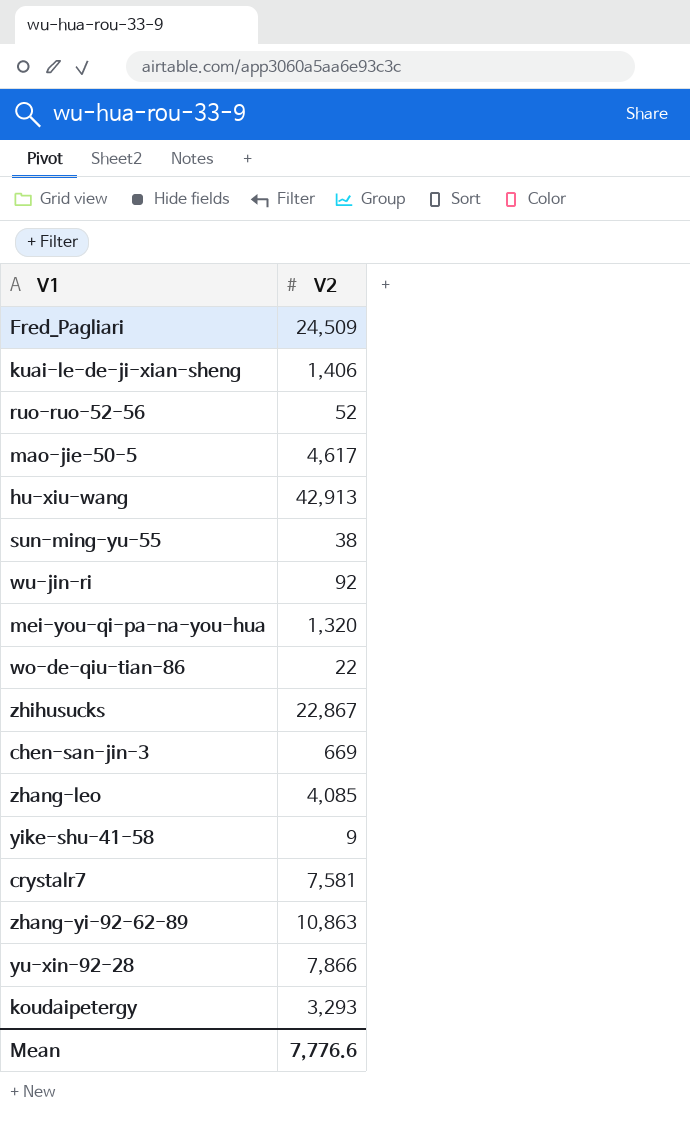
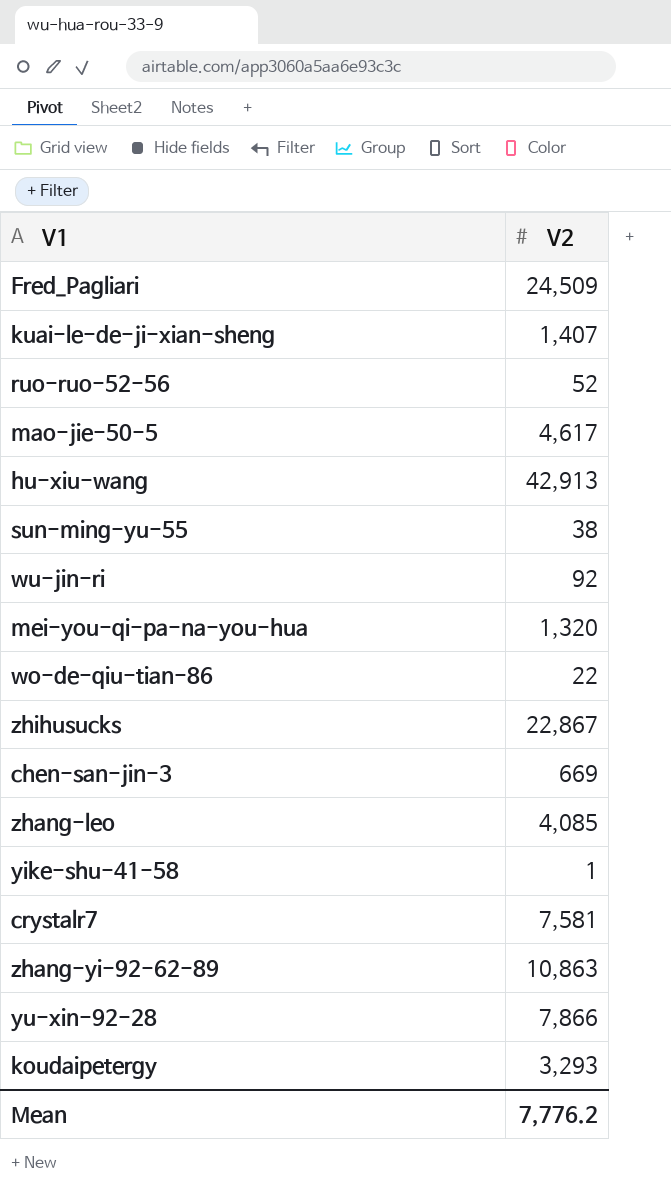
kuai-le-de-ji-xian-sheng | V2: 1,406 -> 1,407
yike-shu-41-58 | V2: 9 -> 1
Mean | V2: 7,776.6 -> 7,776.2

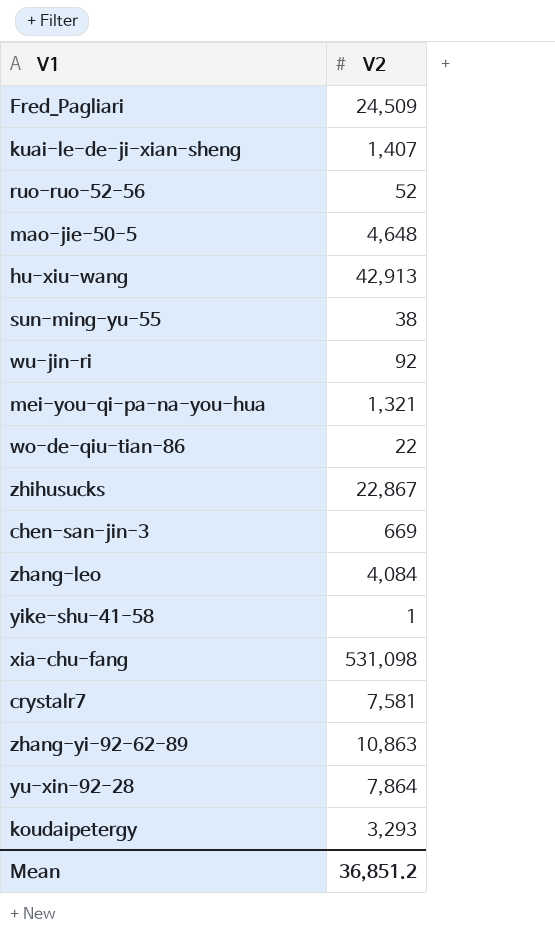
mao-jie-50-5 | V2: 4,617 -> 4,648
mei-you-qi-pa-na-you-hua | V2: 1,320 -> 1,321
zhang-leo | V2: 4,085 -> 4,084
row xia-chu-fang: none -> 531,098
yu-xin-92-28 | V2: 7,866 -> 7,864
Mean | V2: 7,776.2 -> 36,851.2

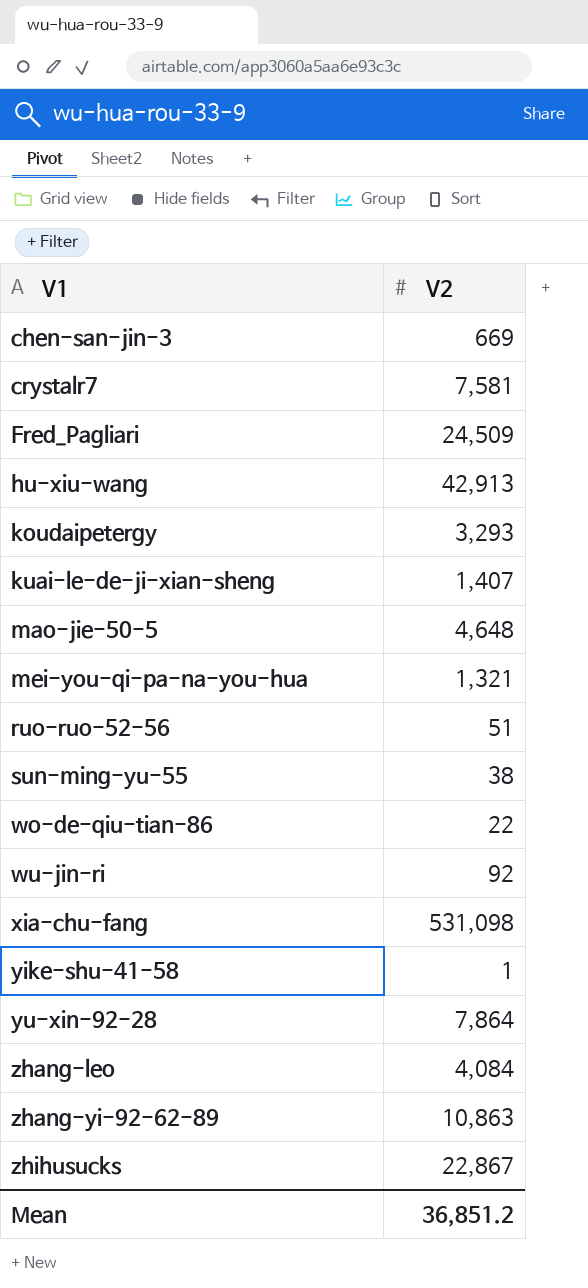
row order: none -> V1 ascending
ruo-ruo-52-56 | V2: 52 -> 51

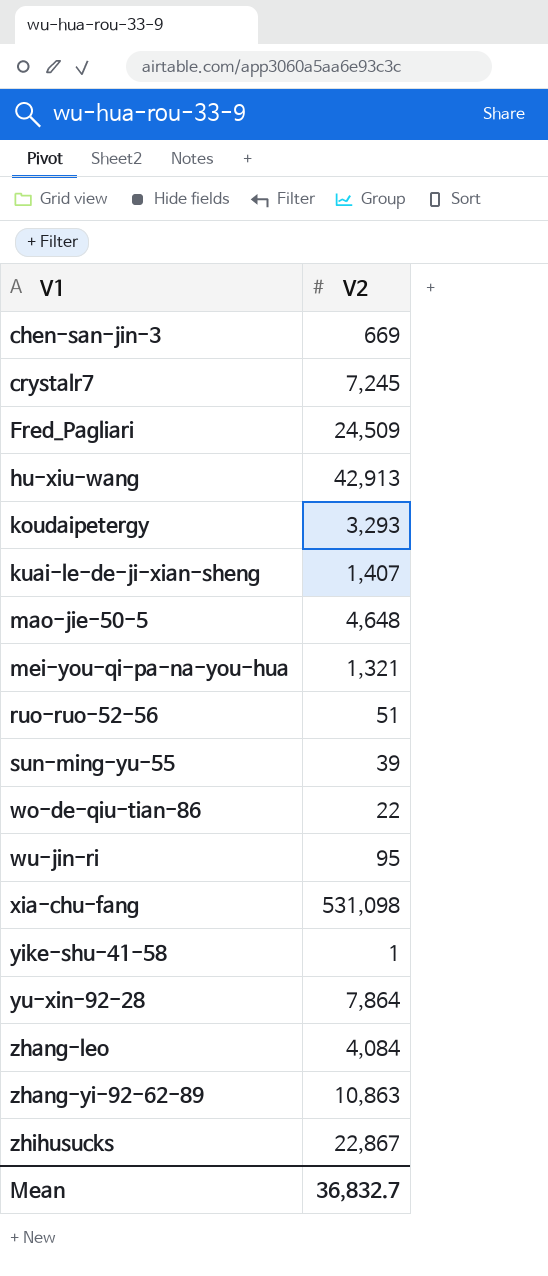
crystalr7 | V2: 7,581 -> 7,245
sun-ming-yu-55 | V2: 38 -> 39
wu-jin-ri | V2: 92 -> 95
Mean | V2: 36,851.2 -> 36,832.7

